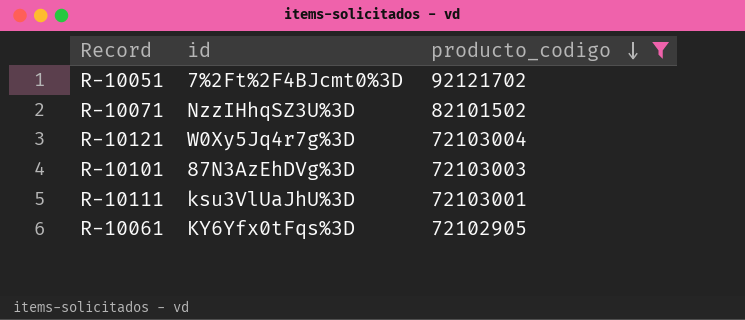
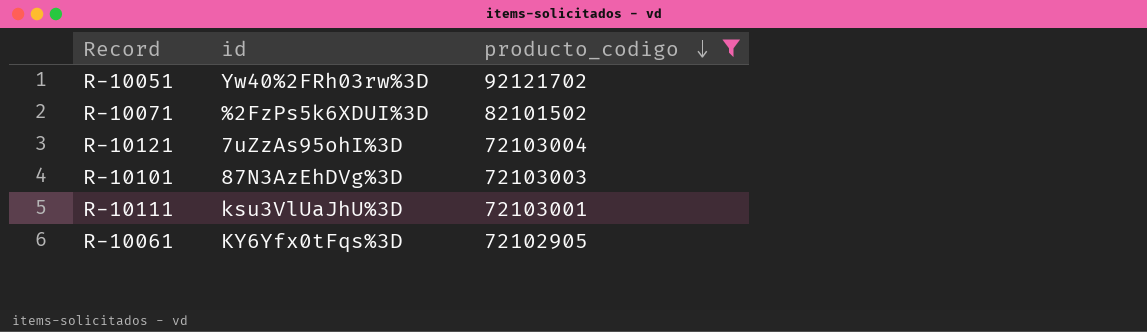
R-10051 | id: 7%2Ft%2F4BJcmt0%3D -> Yw40%2FRh03rw%3D
R-10071 | id: NzzIHhqSZ3U%3D -> %2FzPs5k6XDUI%3D
R-10121 | id: W0Xy5Jq4r7g%3D -> 7uZzAs95ohI%3D

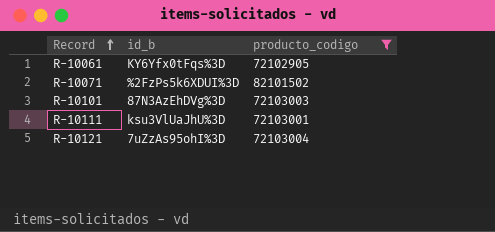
row order: producto_codigo descending -> Record ascending
column name: id -> id_b
row R-10051: Yw40%2FRh03rw%3D | 92121702 -> none

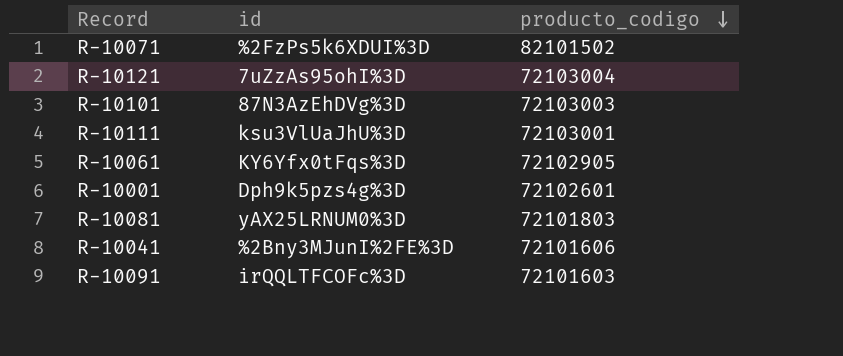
filter: producto_codigo >= 72102905 -> none
row order: Record ascending -> producto_codigo descending
column name: id_b -> id

